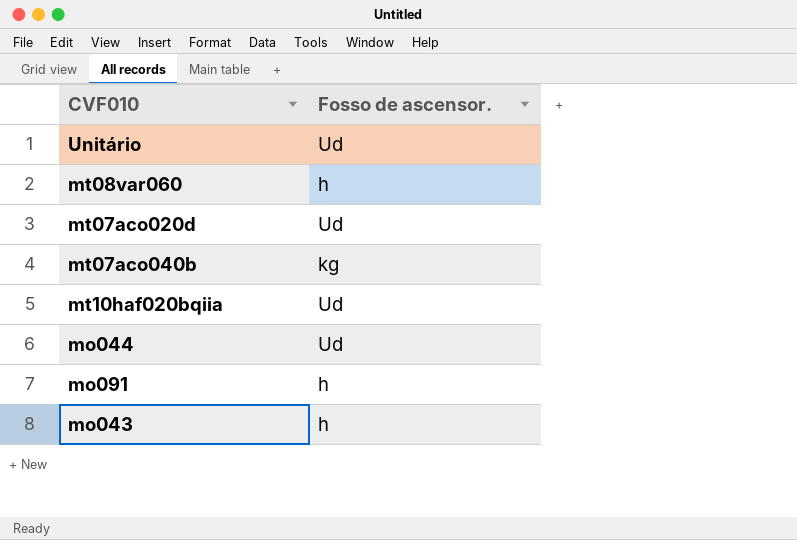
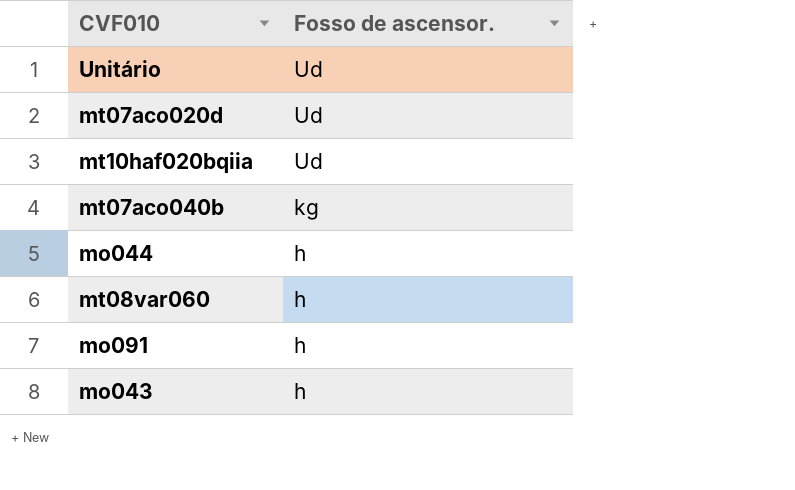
row order: none -> Fosso de ascensor. descending
mo044 | Fosso de ascensor.: Ud -> h

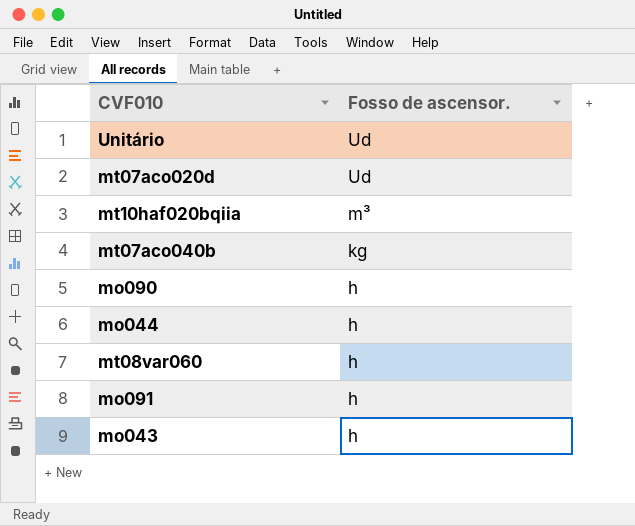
mt10haf020bqiia | Fosso de ascensor.: Ud -> m³
row mo090: none -> h

